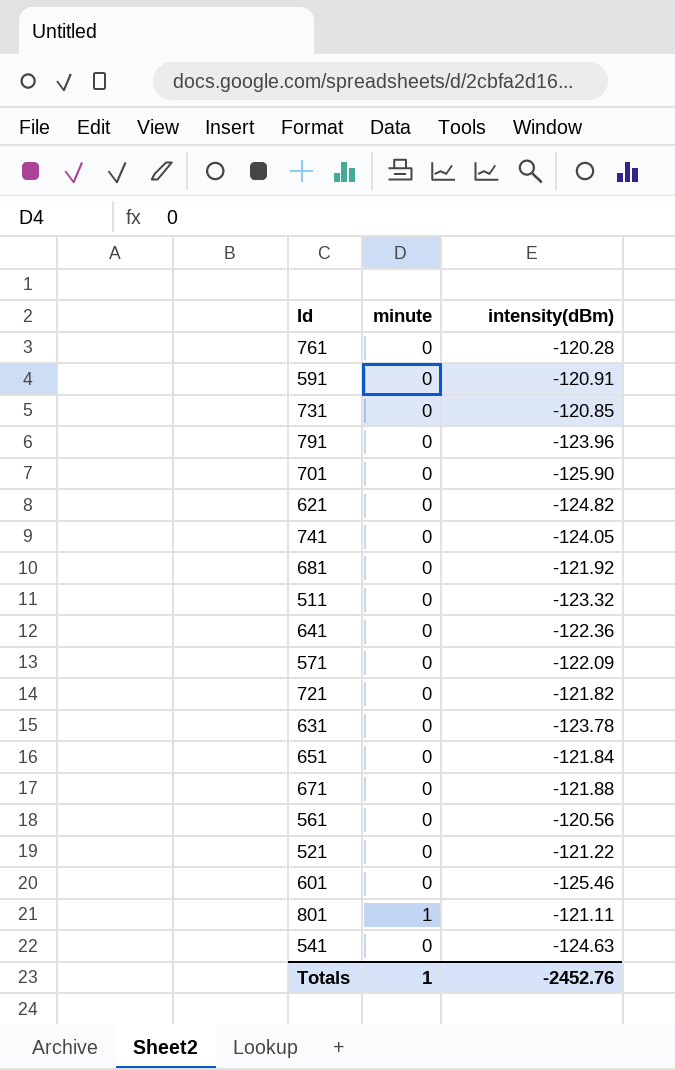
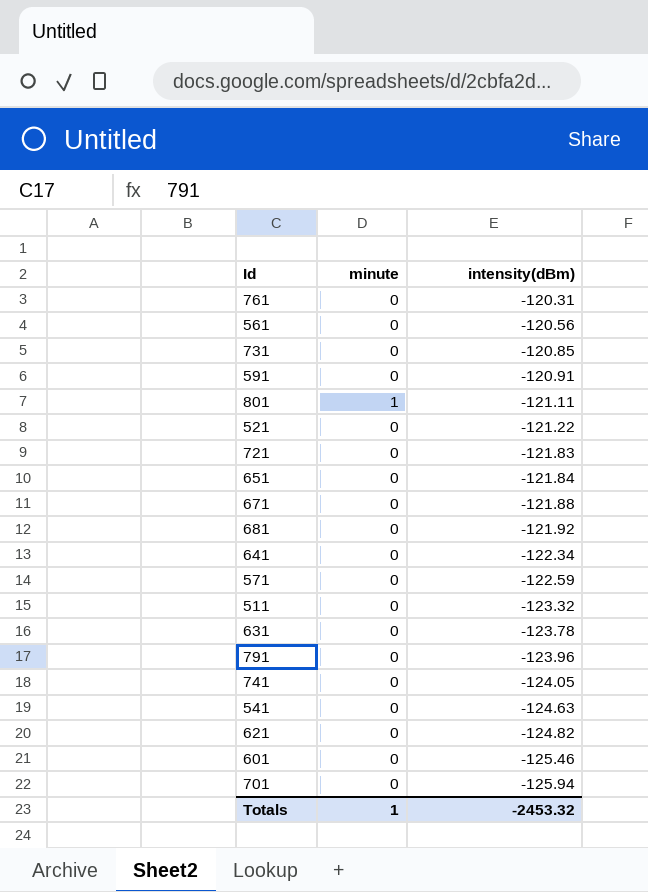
row order: none -> intensity(dBm) descending
761 | intensity(dBm): -120.28 -> -120.31
721 | intensity(dBm): -121.82 -> -121.83
641 | intensity(dBm): -122.36 -> -122.34
571 | intensity(dBm): -122.09 -> -122.59
701 | intensity(dBm): -125.90 -> -125.94
Totals | intensity(dBm): -2452.76 -> -2453.32

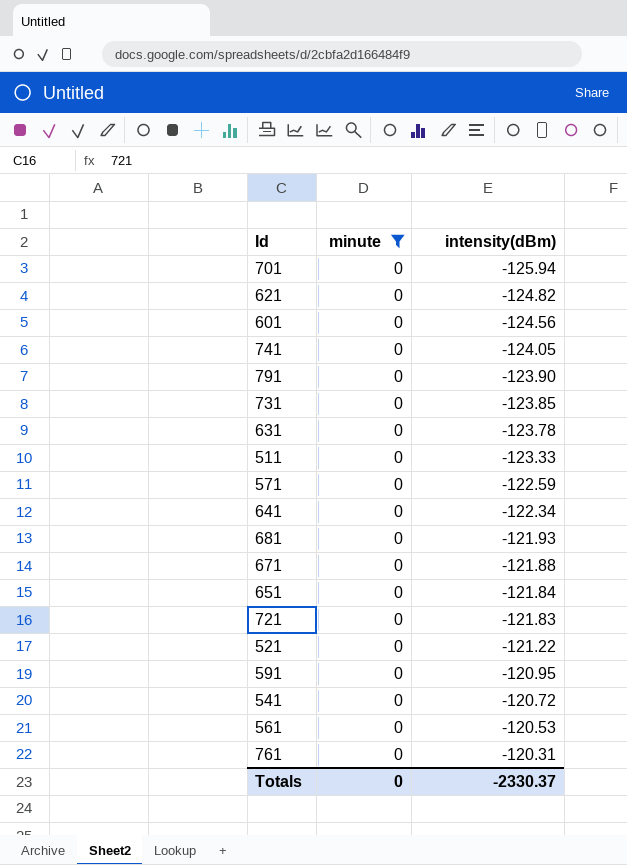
filter: none -> minute = 0
row order: intensity(dBm) descending -> intensity(dBm) ascending
601 | intensity(dBm): -125.46 -> -124.56
791 | intensity(dBm): -123.96 -> -123.90
731 | intensity(dBm): -120.85 -> -123.85
511 | intensity(dBm): -123.32 -> -123.33
681 | intensity(dBm): -121.92 -> -121.93
591 | intensity(dBm): -120.91 -> -120.95
541 | intensity(dBm): -124.63 -> -120.72
561 | intensity(dBm): -120.56 -> -120.53
Totals | minute: 1 -> 0
Totals | intensity(dBm): -2453.32 -> -2330.37

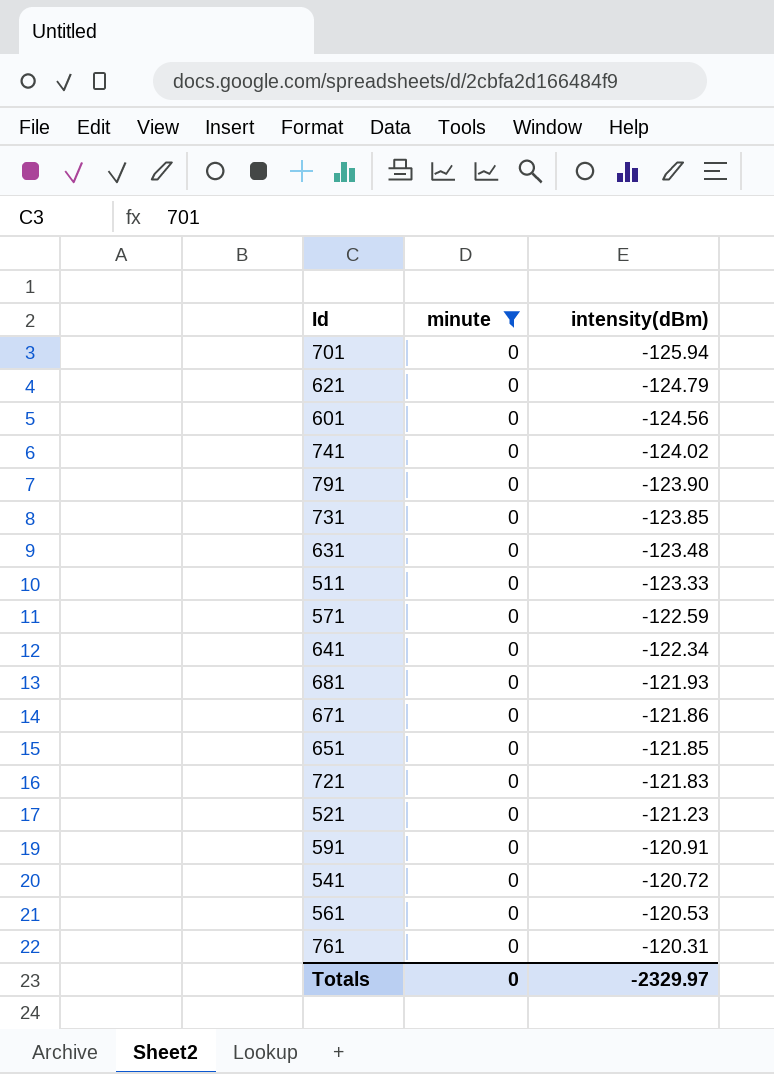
621 | intensity(dBm): -124.82 -> -124.79
741 | intensity(dBm): -124.05 -> -124.02
631 | intensity(dBm): -123.78 -> -123.48
671 | intensity(dBm): -121.88 -> -121.86
651 | intensity(dBm): -121.84 -> -121.85
521 | intensity(dBm): -121.22 -> -121.23
591 | intensity(dBm): -120.95 -> -120.91
Totals | intensity(dBm): -2330.37 -> -2329.97

